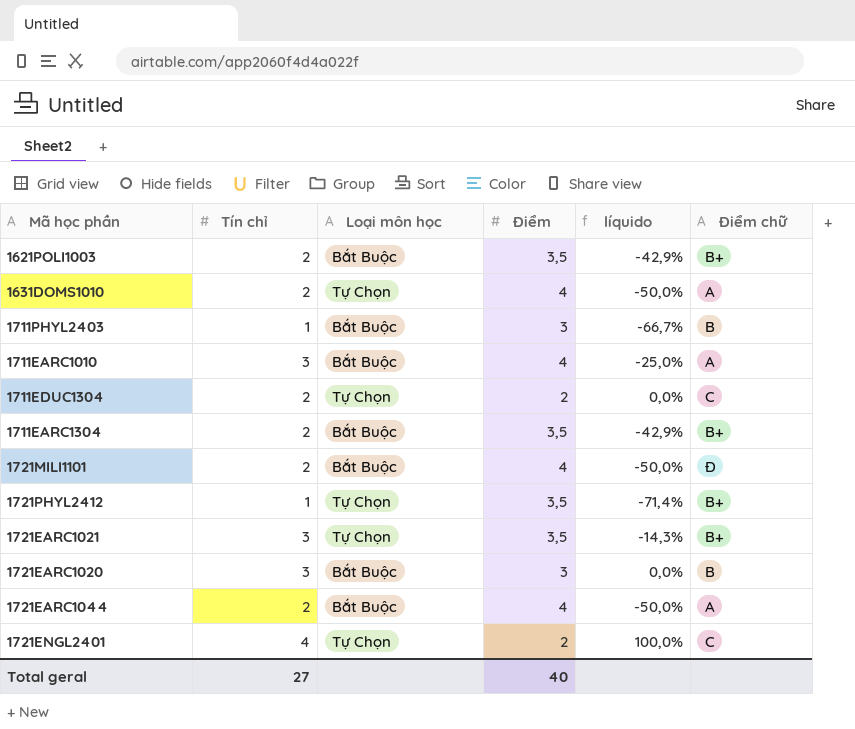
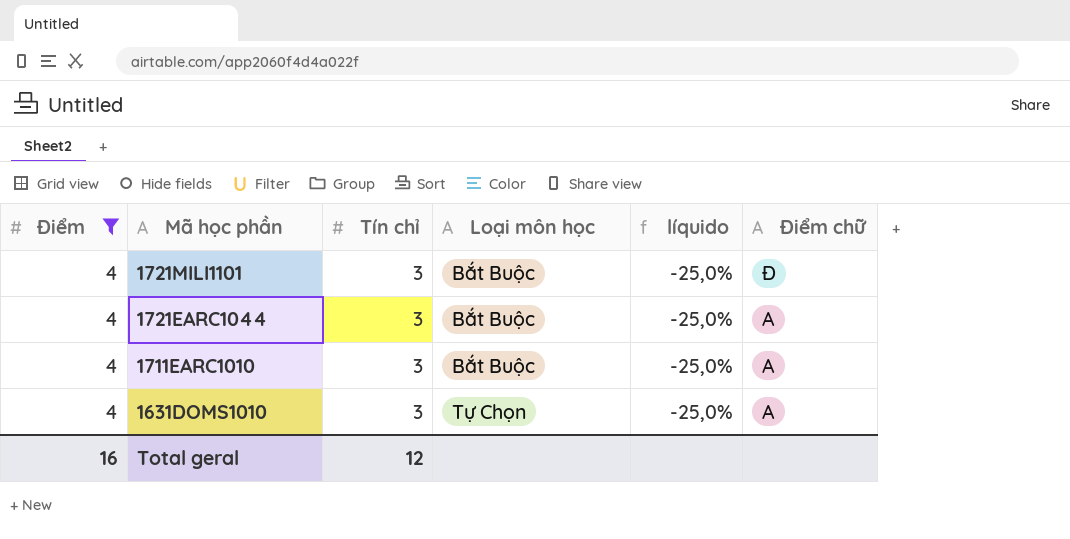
filter: none -> Điểm = 4
row order: none -> Mã học phần descending
column Điểm | position: 4 -> 1
1721MILI1101 | Tín chỉ: 2 -> 3
1721MILI1101 | líquido: -50,0% -> -25,0%
1721EARC1044 | Tín chỉ: 2 -> 3
1721EARC1044 | líquido: -50,0% -> -25,0%
1631DOMS1010 | Tín chỉ: 2 -> 3
1631DOMS1010 | líquido: -50,0% -> -25,0%
Total geral | Điểm: 40 -> 16
Total geral | Tín chỉ: 27 -> 12

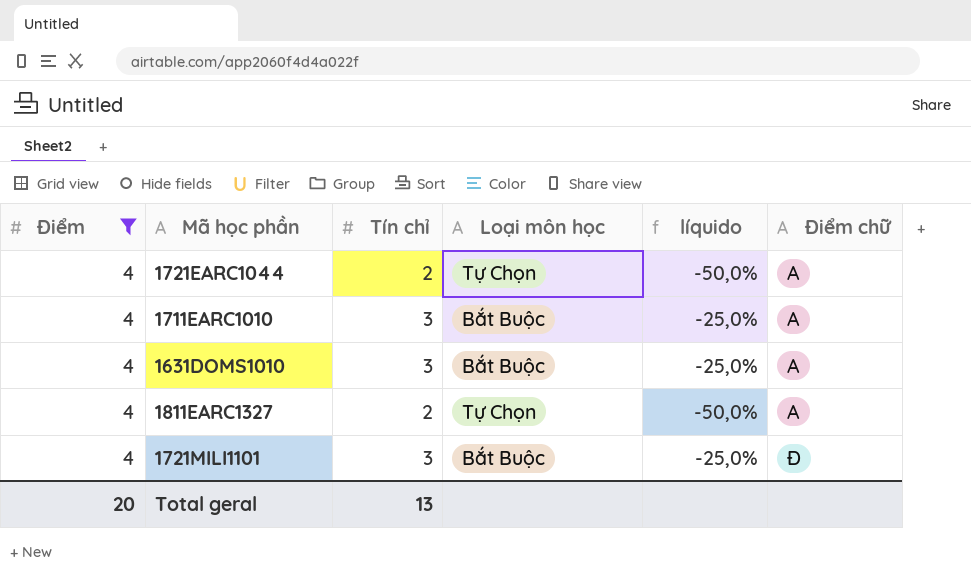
row order: Mã học phần descending -> Điểm chữ ascending
1721EARC1044 | Tín chỉ: 3 -> 2
1721EARC1044 | Loại môn học: Bắt Buộc -> Tự Chọn
1721EARC1044 | líquido: -25,0% -> -50,0%
1631DOMS1010 | Loại môn học: Tự Chọn -> Bắt Buộc
row 1811EARC1327: none -> 4 | 2 | Tự Chọn | -50,0% | A
Total geral | Điểm: 16 -> 20
Total geral | Tín chỉ: 12 -> 13

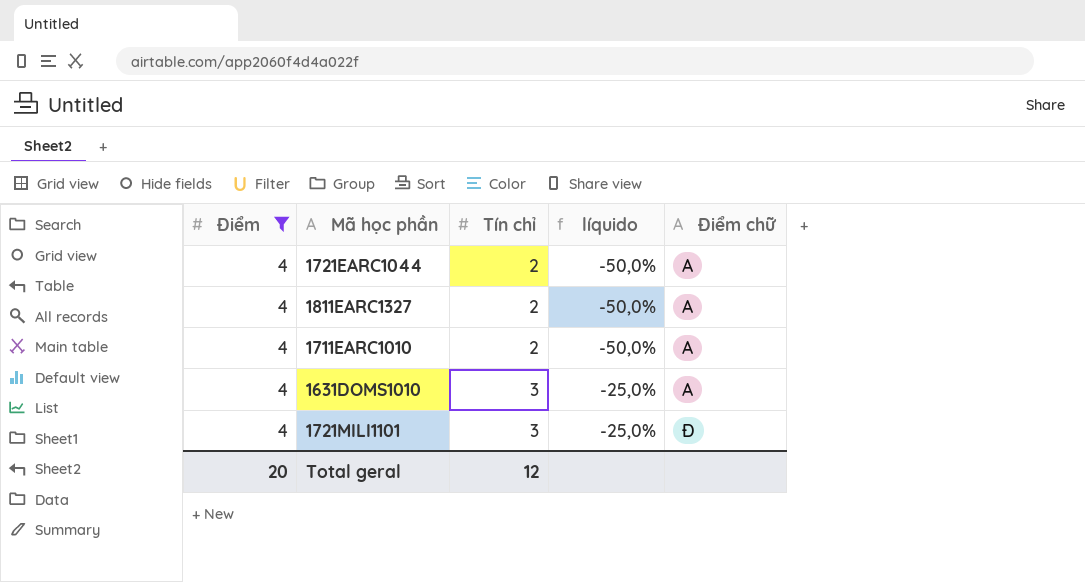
row order: Điểm chữ ascending -> Tín chỉ ascending
column Loại môn học | position: 4 -> none
1711EARC1010 | Tín chỉ: 3 -> 2
1711EARC1010 | líquido: -25,0% -> -50,0%
Total geral | Tín chỉ: 13 -> 12

